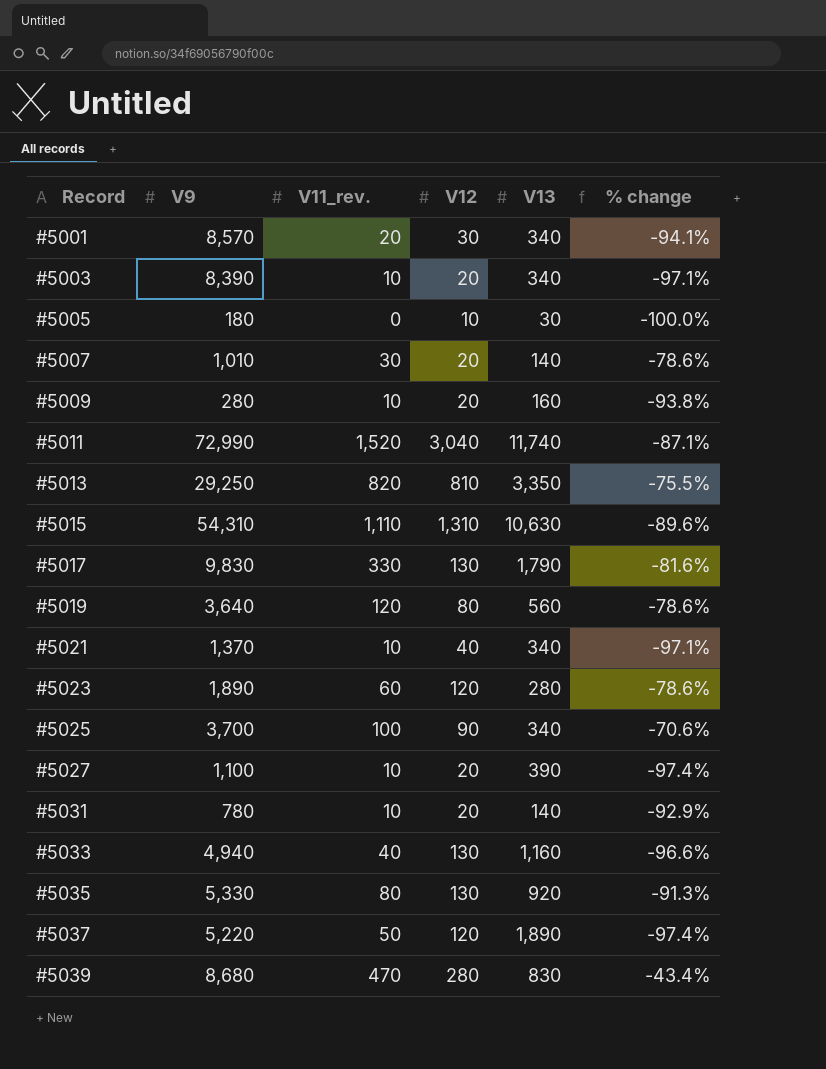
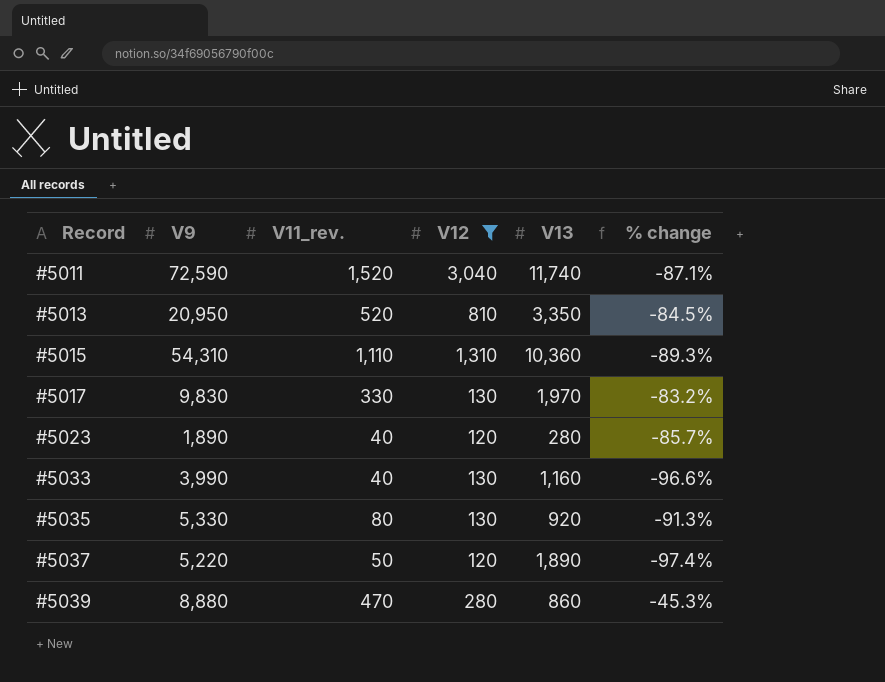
filter: none -> V12 >= 120
#5011 | V9: 72,990 -> 72,590
#5013 | V9: 29,250 -> 20,950
#5013 | V11_rev.: 820 -> 520
#5013 | % change: -75.5% -> -84.5%
#5015 | V13: 10,630 -> 10,360
#5015 | % change: -89.6% -> -89.3%
#5017 | V13: 1,790 -> 1,970
#5017 | % change: -81.6% -> -83.2%
#5023 | V11_rev.: 60 -> 40
#5023 | % change: -78.6% -> -85.7%
#5033 | V9: 4,940 -> 3,990
#5039 | V9: 8,680 -> 8,880
#5039 | V13: 830 -> 860
#5039 | % change: -43.4% -> -45.3%

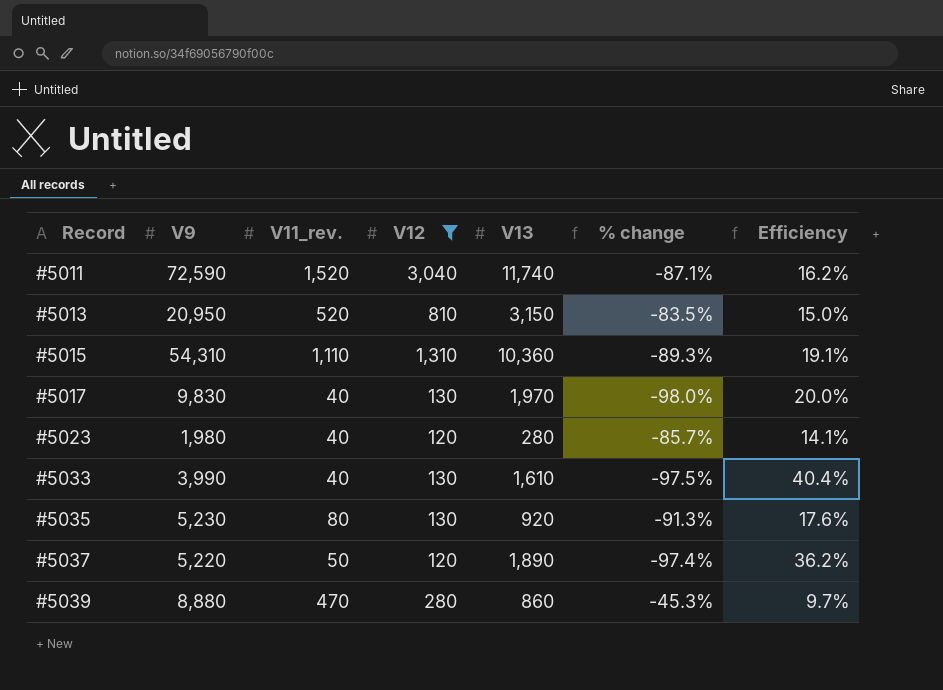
column Efficiency | formula: none -> [V13] / [V9]
#5013 | V13: 3,350 -> 3,150
#5013 | % change: -84.5% -> -83.5%
#5017 | V11_rev.: 330 -> 40
#5017 | % change: -83.2% -> -98.0%
#5023 | V9: 1,890 -> 1,980
#5033 | V13: 1,160 -> 1,610
#5033 | % change: -96.6% -> -97.5%
#5035 | V9: 5,330 -> 5,230

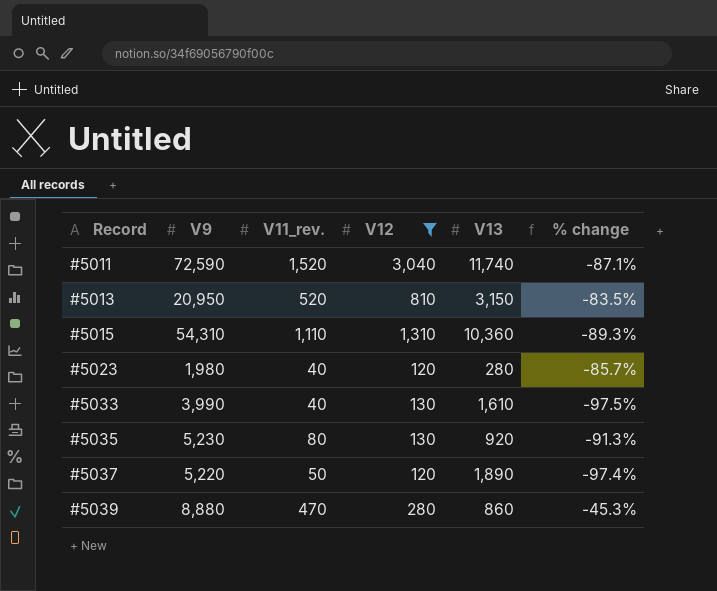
column Efficiency | formula: [V13] / [V9] -> none
row #5017: 9,830 | 40 | 130 | 1,970 | -98.0% | 20.0% -> none

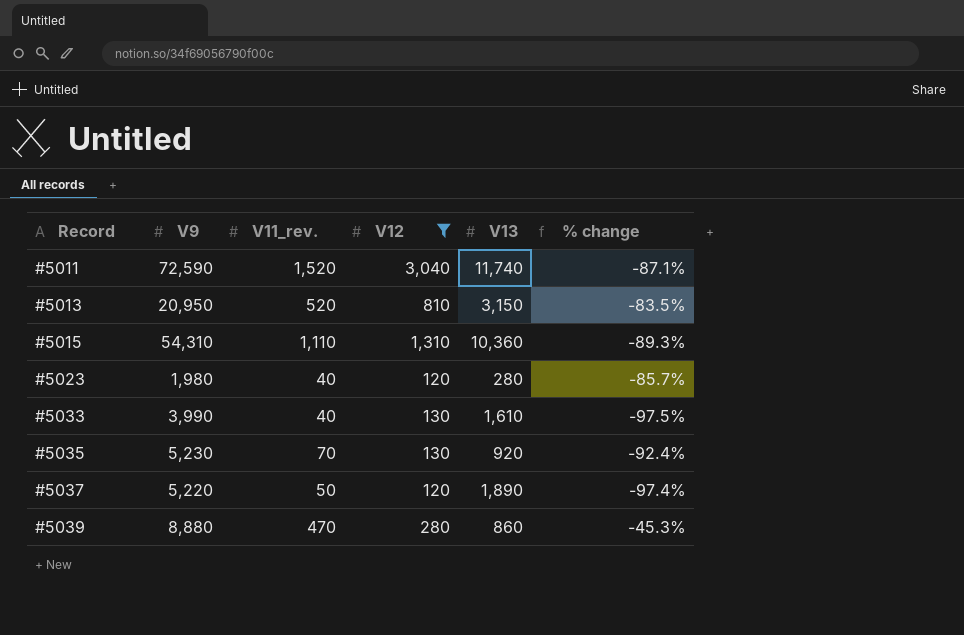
#5035 | V11_rev.: 80 -> 70
#5035 | % change: -91.3% -> -92.4%

